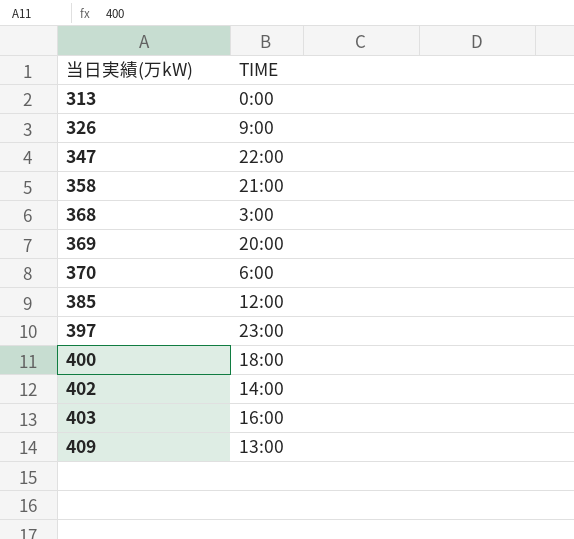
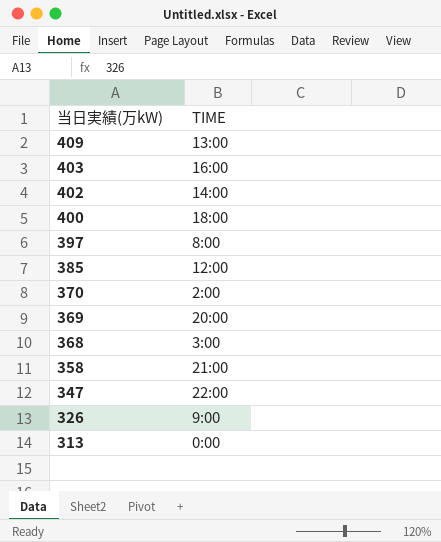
row order: 当日実績(万kW) ascending -> 当日実績(万kW) descending
397 | TIME: 23:00 -> 8:00
370 | TIME: 6:00 -> 2:00

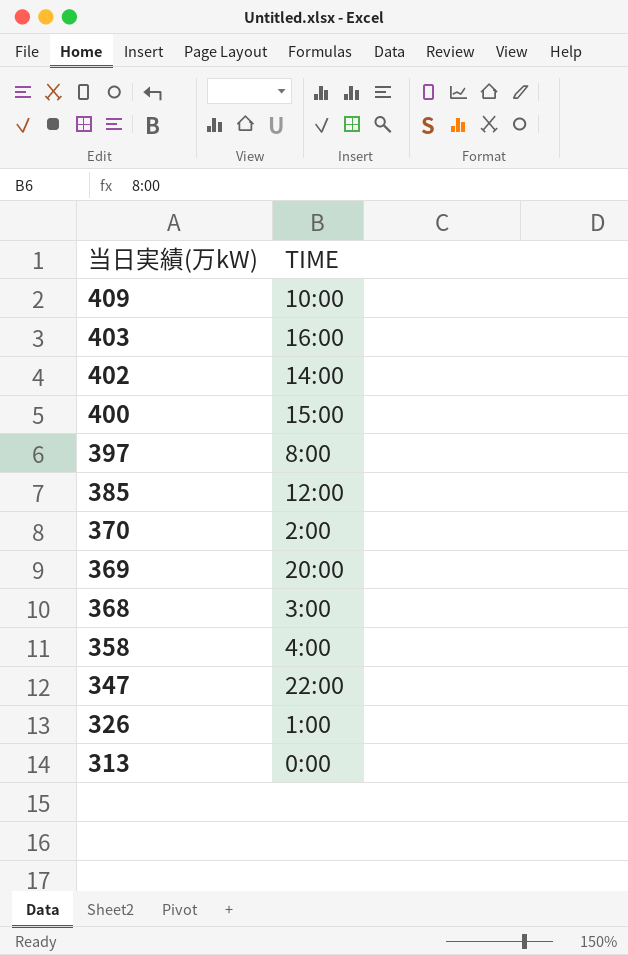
409 | TIME: 13:00 -> 10:00
400 | TIME: 18:00 -> 15:00
358 | TIME: 21:00 -> 4:00
326 | TIME: 9:00 -> 1:00

